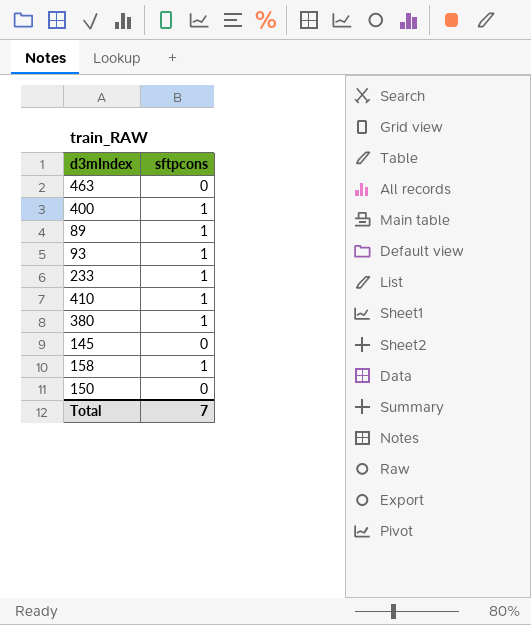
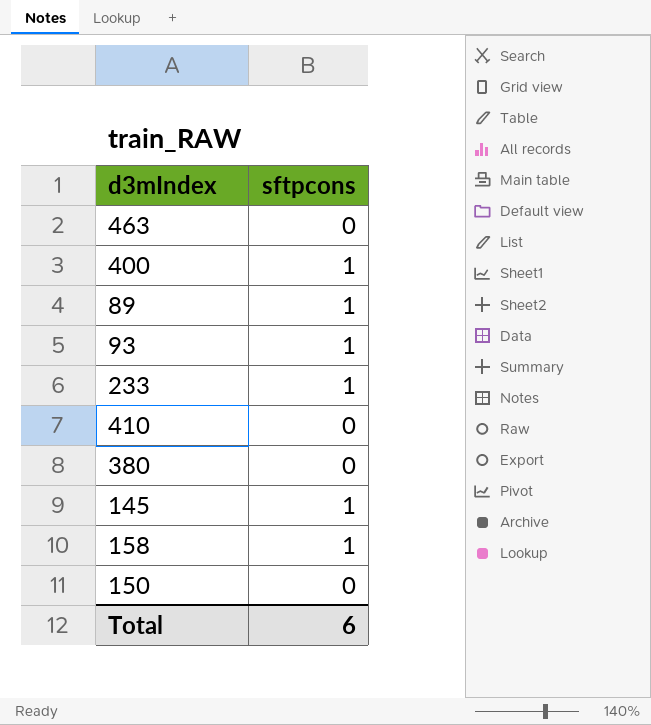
410 | sftpcons: 1 -> 0
380 | sftpcons: 1 -> 0
145 | sftpcons: 0 -> 1
Total | sftpcons: 7 -> 6

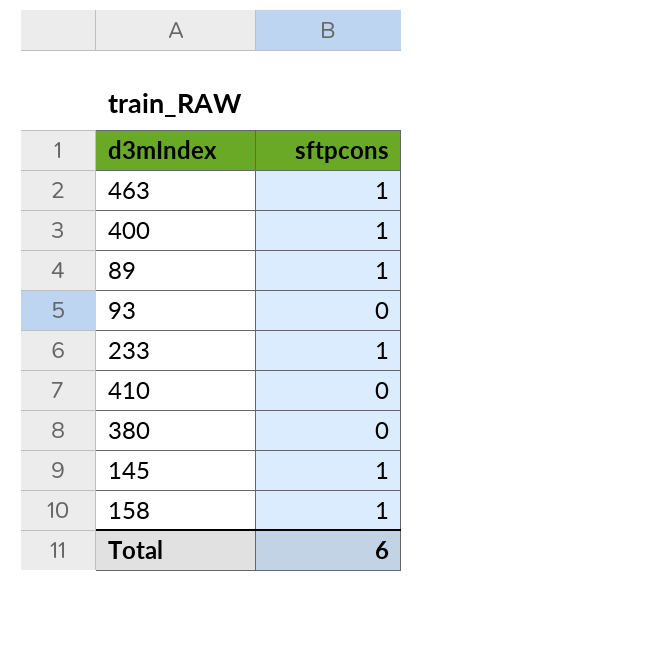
row 150: 0 -> none
463 | sftpcons: 0 -> 1
93 | sftpcons: 1 -> 0

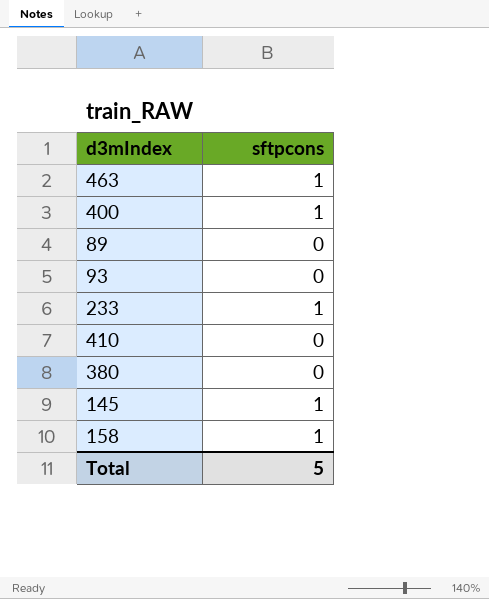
89 | sftpcons: 1 -> 0
Total | sftpcons: 6 -> 5

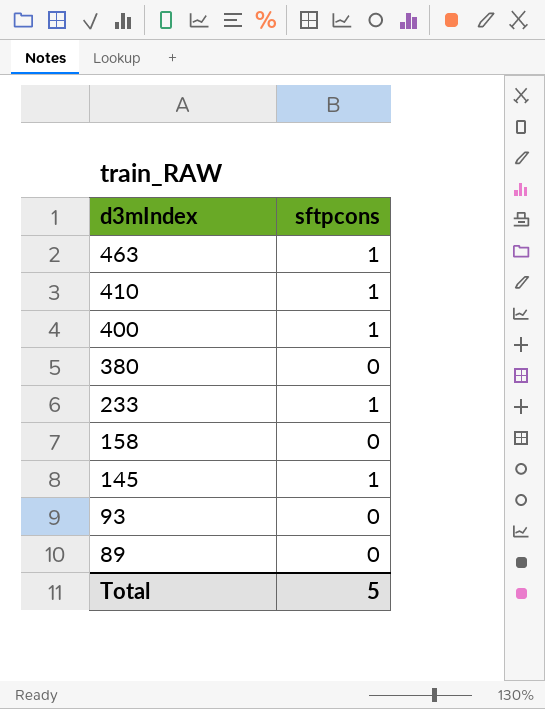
row order: none -> d3mIndex descending
410 | sftpcons: 0 -> 1
158 | sftpcons: 1 -> 0

